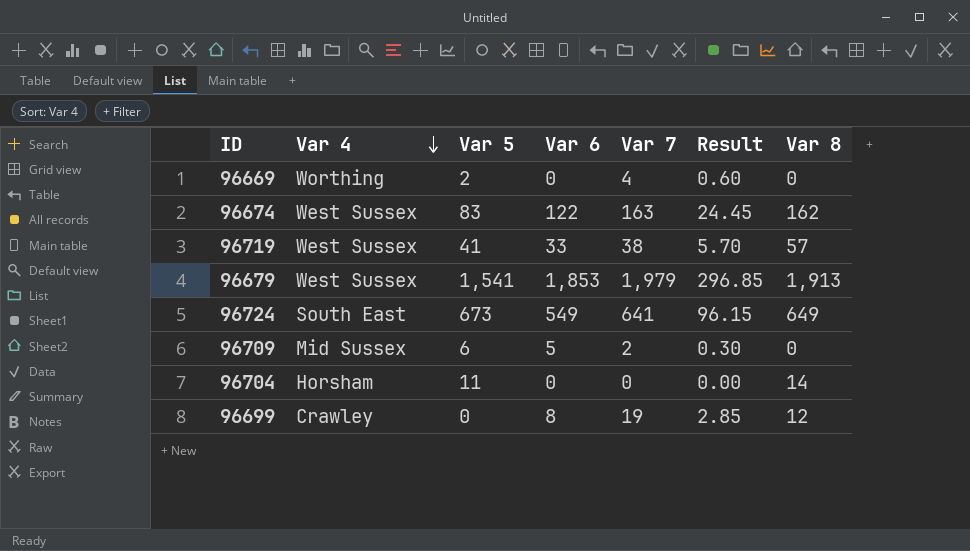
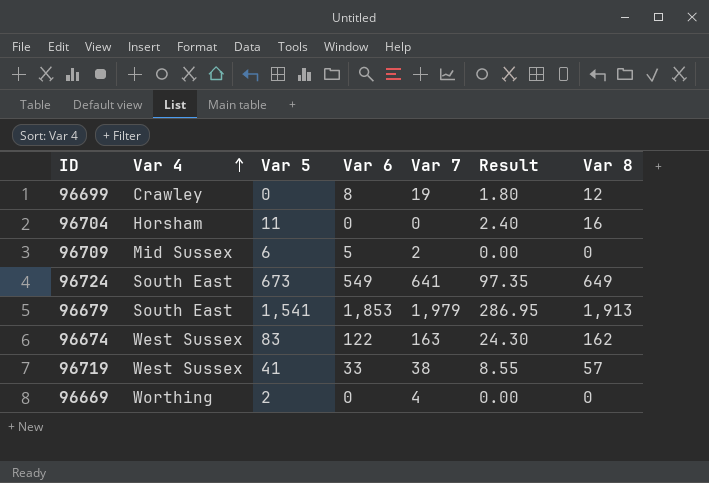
row order: Var 4 descending -> Var 4 ascending
column Result | formula: [Var 7] * 0.15 -> [Var 8] * 0.15
96704 | Var 8: 14 -> 16
96679 | Var 4: West Sussex -> South East

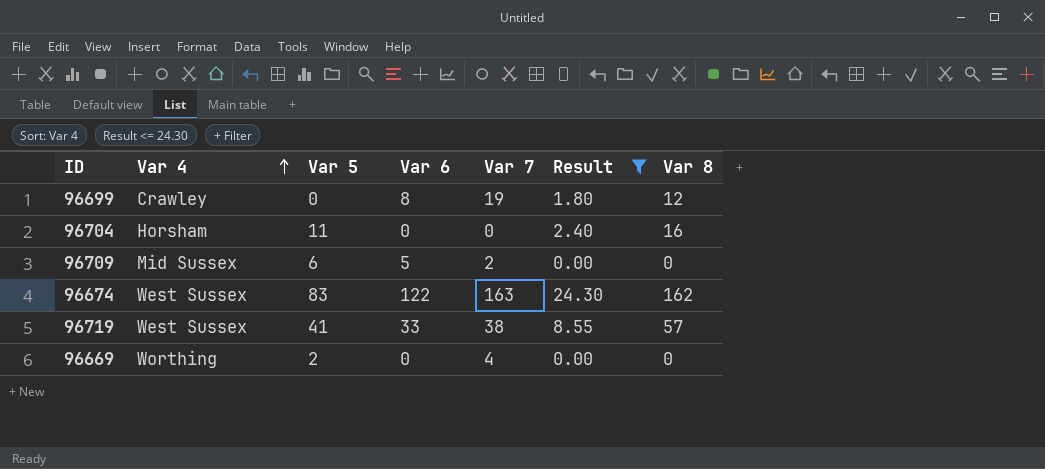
filter: none -> Result <= 24.30

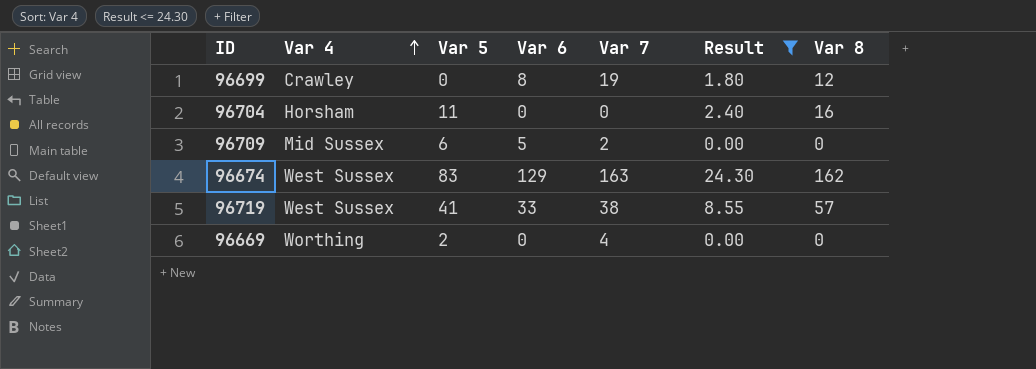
96674 | Var 6: 122 -> 129

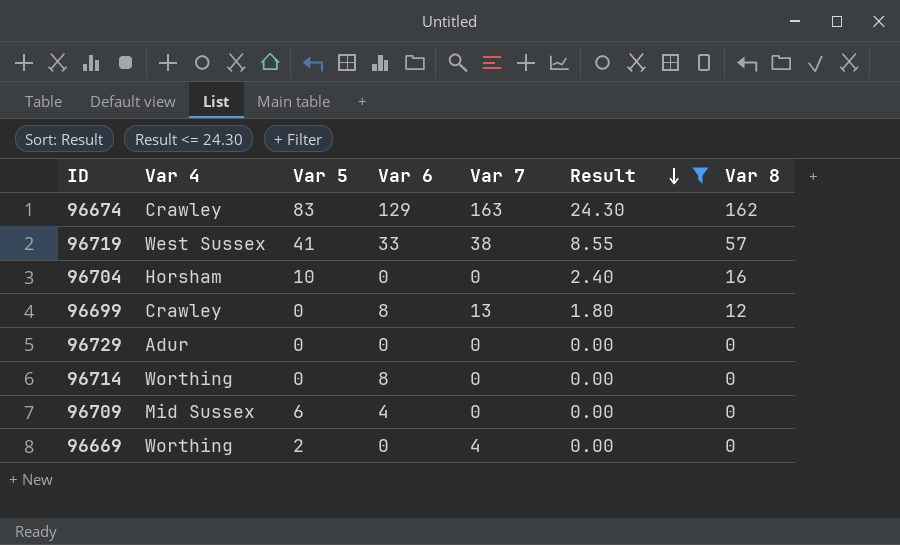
row order: Var 4 ascending -> Result descending
96674 | Var 4: West Sussex -> Crawley
96704 | Var 5: 11 -> 10
96699 | Var 7: 19 -> 13
row 96729: none -> Adur | 0 | 0 | 0 | 0.00 | 0
row 96714: none -> Worthing | 0 | 8 | 0 | 0.00 | 0
96709 | Var 6: 5 -> 4
96709 | Var 7: 2 -> 0

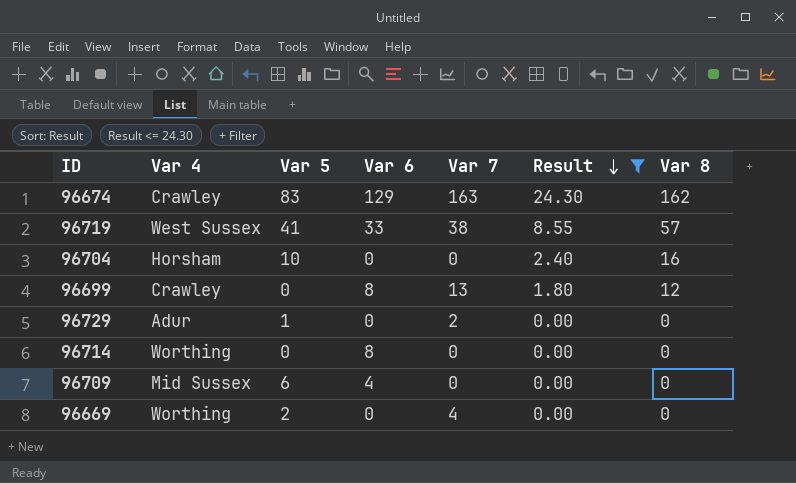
96729 | Var 5: 0 -> 1
96729 | Var 7: 0 -> 2

